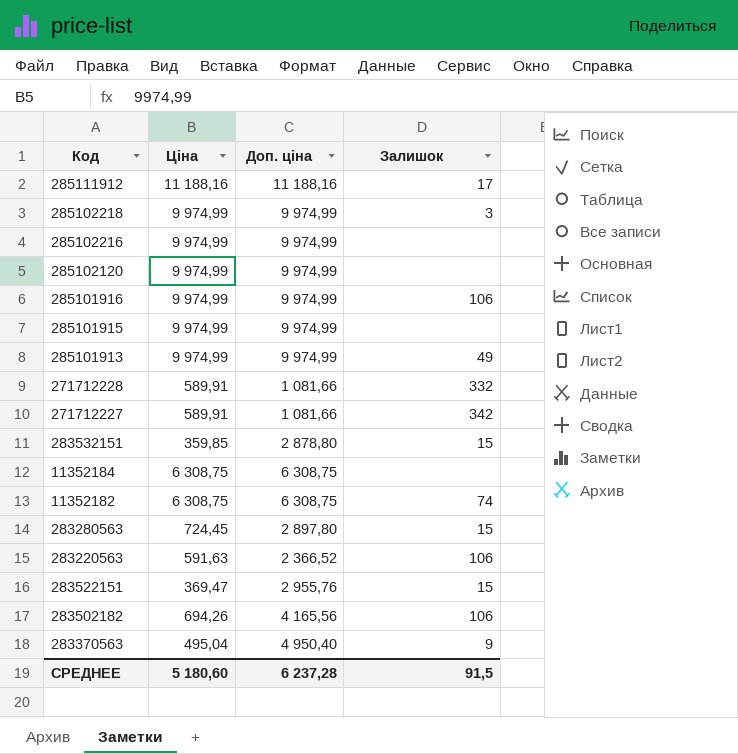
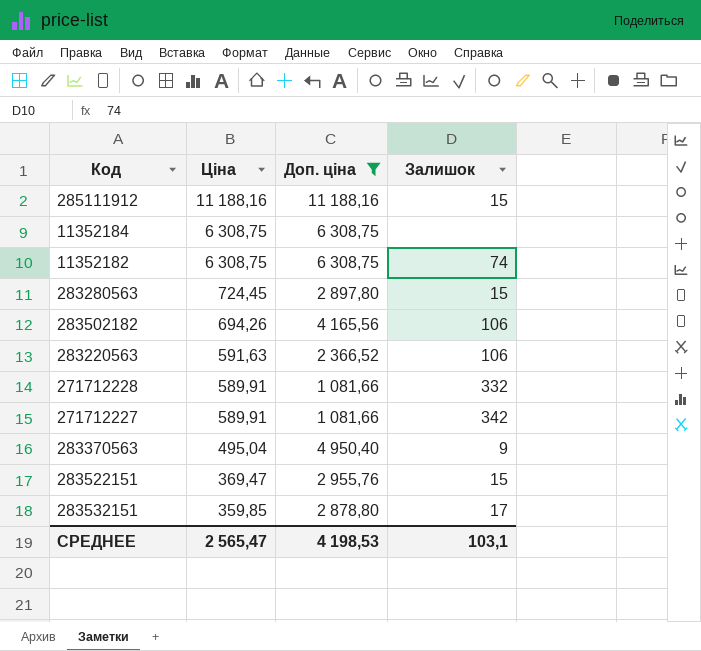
filter: none -> Доп. ціна != 9 974,99
row order: none -> Ціна descending
285111912 | Залишок: 17 -> 15
283532151 | Залишок: 15 -> 17
СРЕДНЕЕ | Ціна: 5 180,60 -> 2 565,47
СРЕДНЕЕ | Доп. ціна: 6 237,28 -> 4 198,53
СРЕДНЕЕ | Залишок: 91,5 -> 103,1

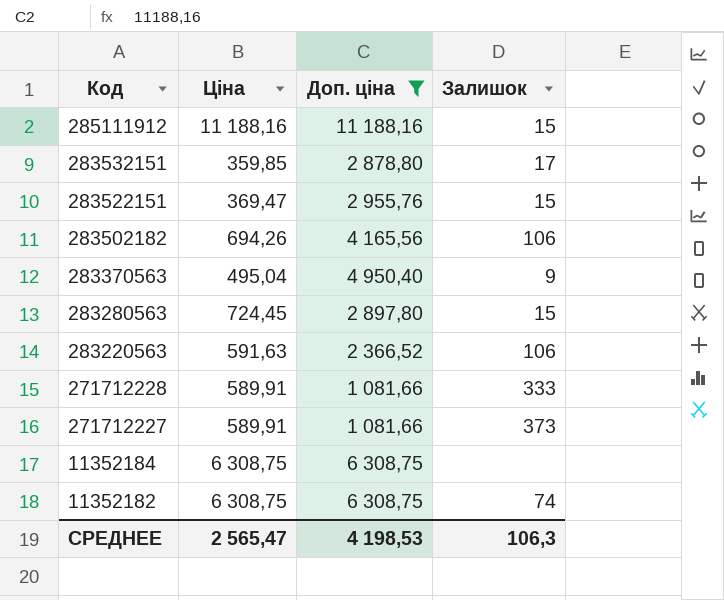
row order: Ціна descending -> Код descending
271712228 | Залишок: 332 -> 333
271712227 | Залишок: 342 -> 373
СРЕДНЕЕ | Залишок: 103,1 -> 106,3

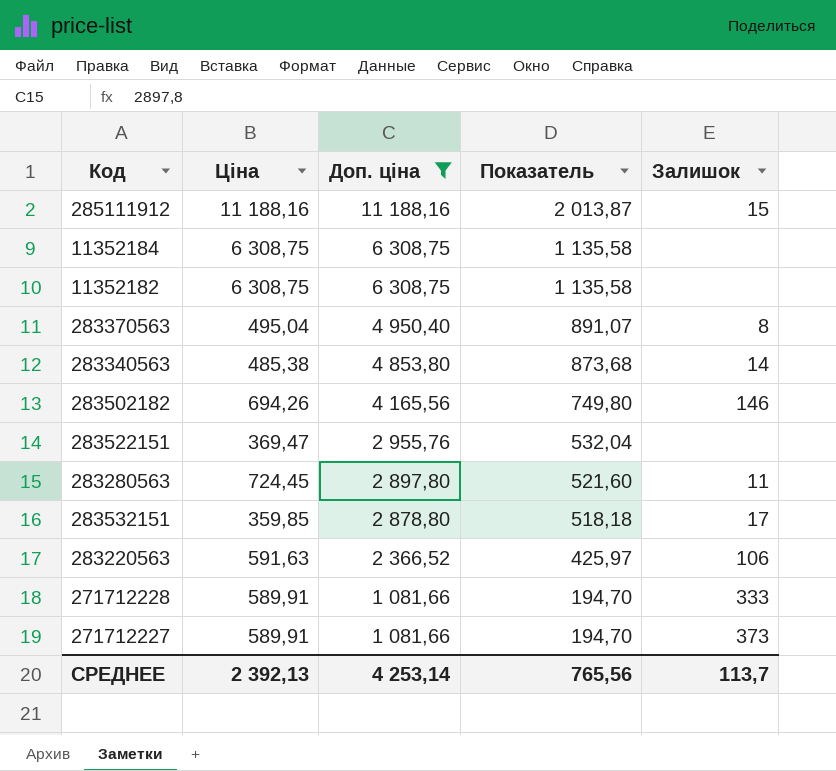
row order: Код descending -> Доп. ціна descending
column Показатель | formula: none -> [Доп. ціна] * 0,18
11352182 | Залишок: 74 -> none
283370563 | Залишок: 9 -> 8
row 283340563: none -> 485,38 | 4 853,80 | 873,68 | 14
283502182 | Залишок: 106 -> 146
283522151 | Залишок: 15 -> none
283280563 | Залишок: 15 -> 11
СРЕДНЕЕ | Ціна: 2 565,47 -> 2 392,13
СРЕДНЕЕ | Доп. ціна: 4 198,53 -> 4 253,14
СРЕДНЕЕ | Залишок: 106,3 -> 113,7

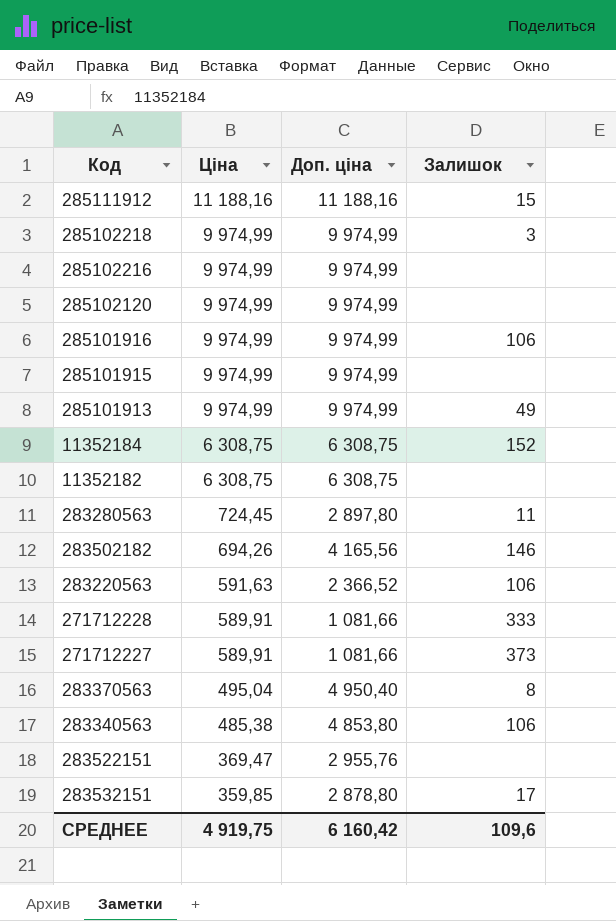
filter: Доп. ціна != 9 974,99 -> none
row order: Доп. ціна descending -> Ціна descending
column Показатель | formula: [Доп. ціна] * 0,18 -> none
11352184 | Залишок: none -> 152
283340563 | Залишок: 14 -> 106
СРЕДНЕЕ | Ціна: 2 392,13 -> 4 919,75
СРЕДНЕЕ | Доп. ціна: 4 253,14 -> 6 160,42
СРЕДНЕЕ | Залишок: 113,7 -> 109,6

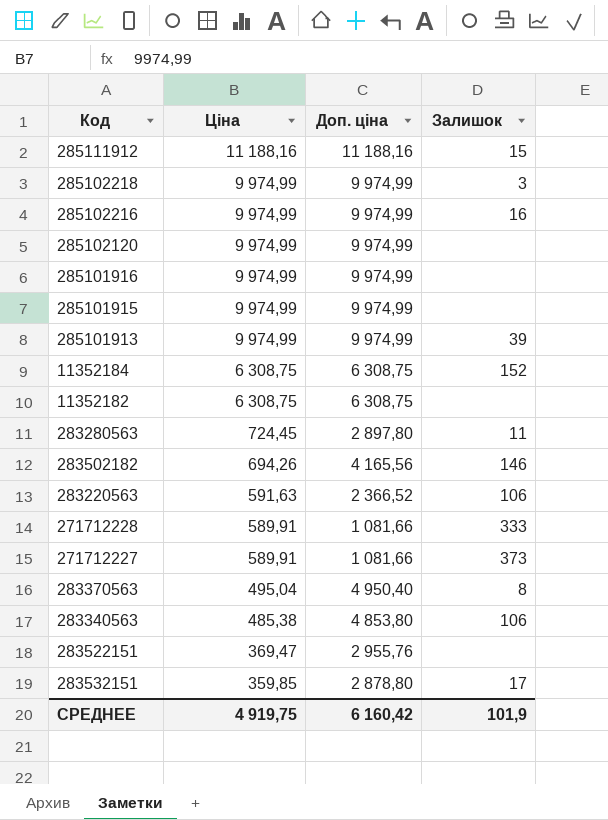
285102216 | Залишок: none -> 16
285101916 | Залишок: 106 -> none
285101913 | Залишок: 49 -> 39
СРЕДНЕЕ | Залишок: 109,6 -> 101,9

